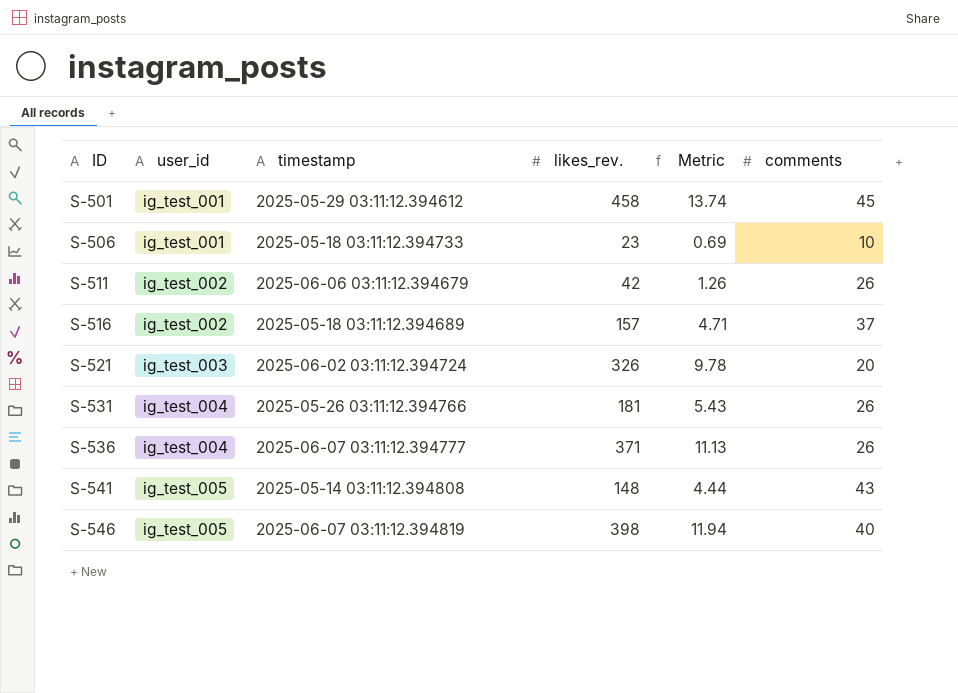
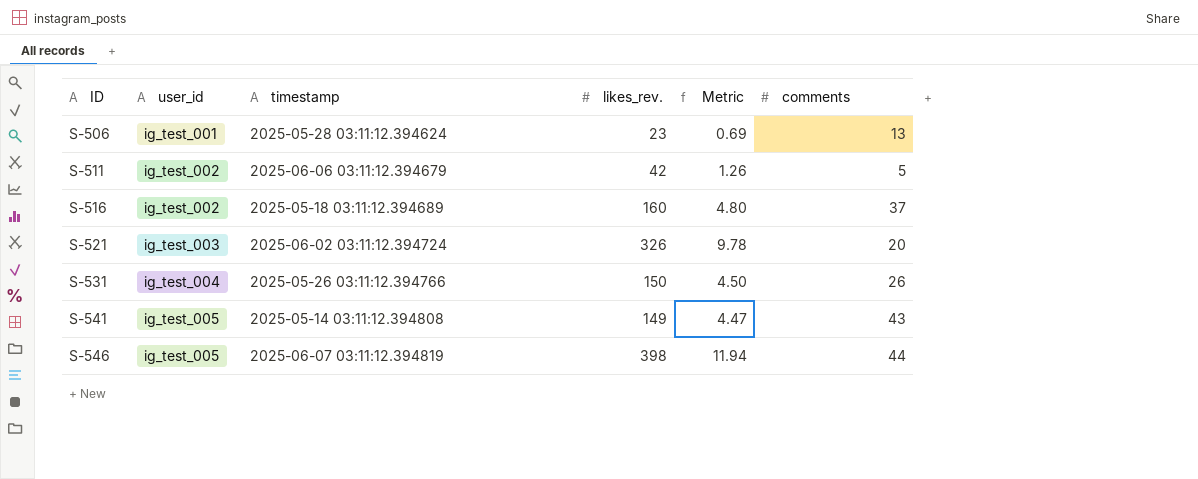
row S-501: ig_test_001 | 2025-05-29 03:11:12.394612 | 458 | 13.74 | 45 -> none
row S-536: ig_test_004 | 2025-06-07 03:11:12.394777 | 371 | 11.13 | 26 -> none
S-506 | timestamp: 2025-05-18 03:11:12.394733 -> 2025-05-28 03:11:12.394624
S-506 | comments: 10 -> 13
S-511 | comments: 26 -> 5
S-516 | likes_rev.: 157 -> 160
S-516 | Metric: 4.71 -> 4.80
S-531 | likes_rev.: 181 -> 150
S-531 | Metric: 5.43 -> 4.50
S-541 | likes_rev.: 148 -> 149
S-541 | Metric: 4.44 -> 4.47
S-546 | comments: 40 -> 44

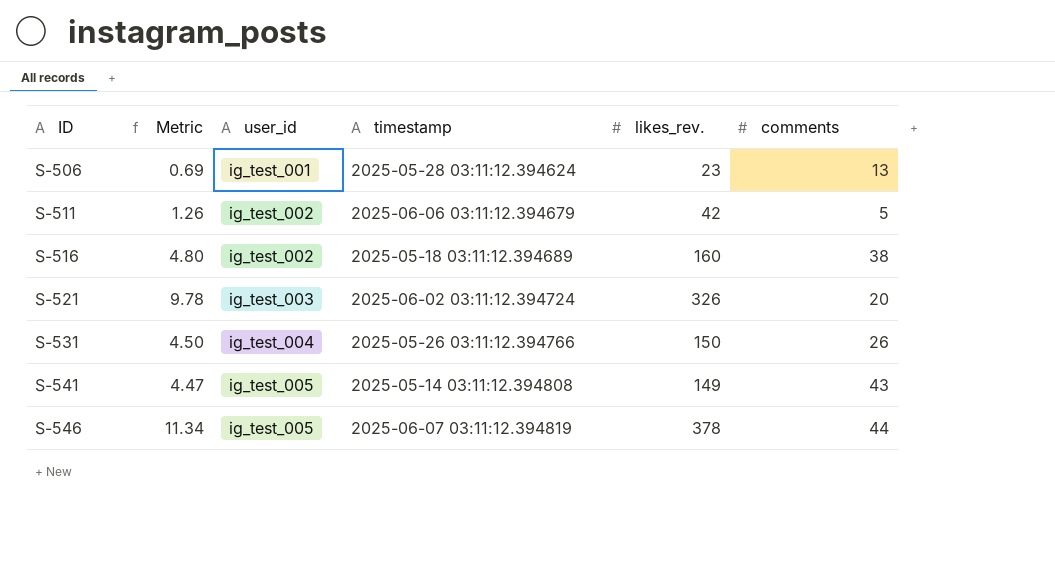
column Metric | position: 5 -> 2
S-516 | comments: 37 -> 38
S-546 | Metric: 11.94 -> 11.34
S-546 | likes_rev.: 398 -> 378

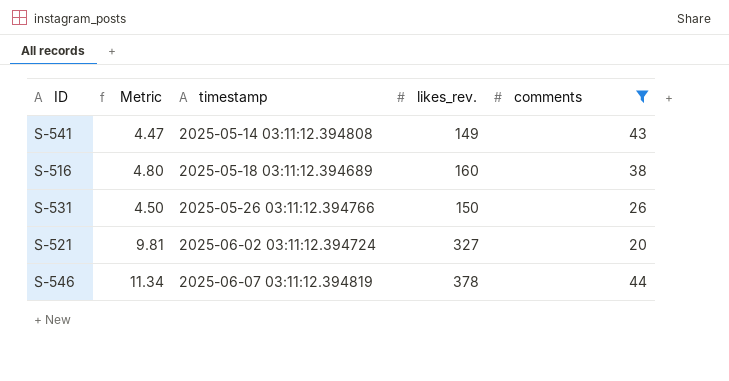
filter: none -> comments >= 20
row order: ID ascending -> timestamp ascending
column user_id | position: 3 -> none
S-521 | Metric: 9.78 -> 9.81
S-521 | likes_rev.: 326 -> 327

